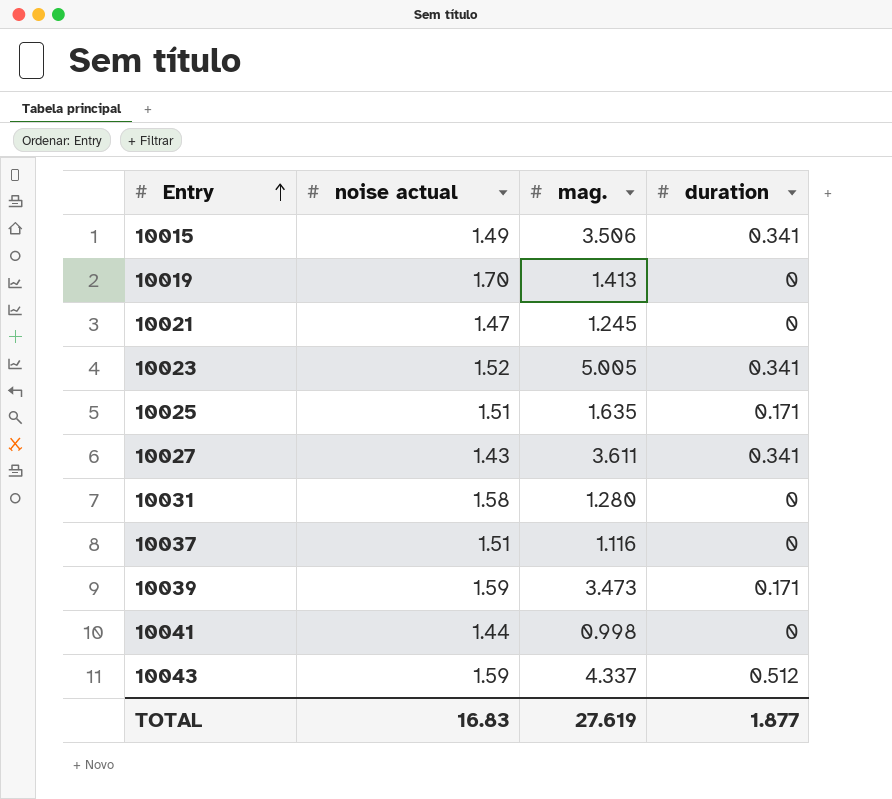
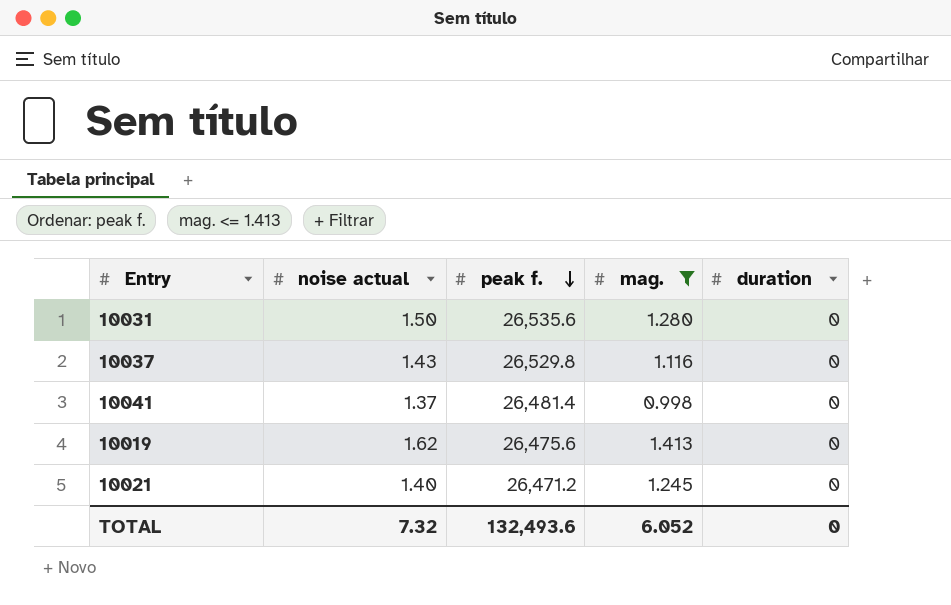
filter: none -> mag. <= 1.413
row order: Entry ascending -> peak f. descending
column peak f. | position: none -> 3
10031 | noise actual: 1.58 -> 1.50
10037 | noise actual: 1.51 -> 1.43
10041 | noise actual: 1.44 -> 1.37
10019 | noise actual: 1.70 -> 1.62
10021 | noise actual: 1.47 -> 1.40
TOTAL | noise actual: 16.83 -> 7.32
TOTAL | mag.: 27.619 -> 6.052
TOTAL | duration: 1.877 -> 0

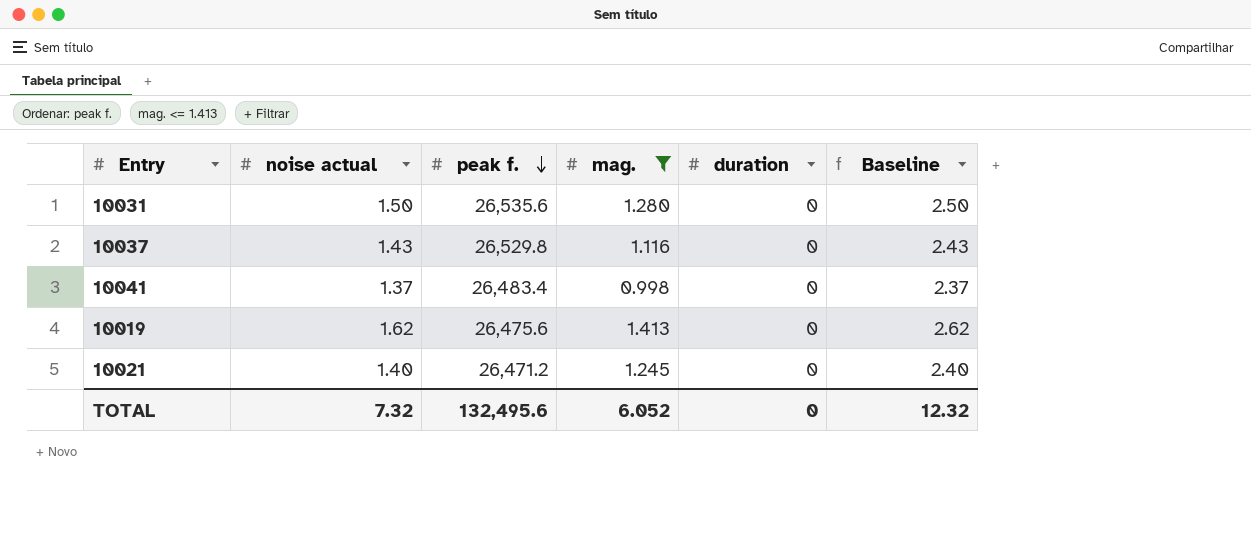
column Baseline | formula: none -> [noise actual] + 1
10041 | peak f.: 26,481.4 -> 26,483.4
TOTAL | peak f.: 132,493.6 -> 132,495.6

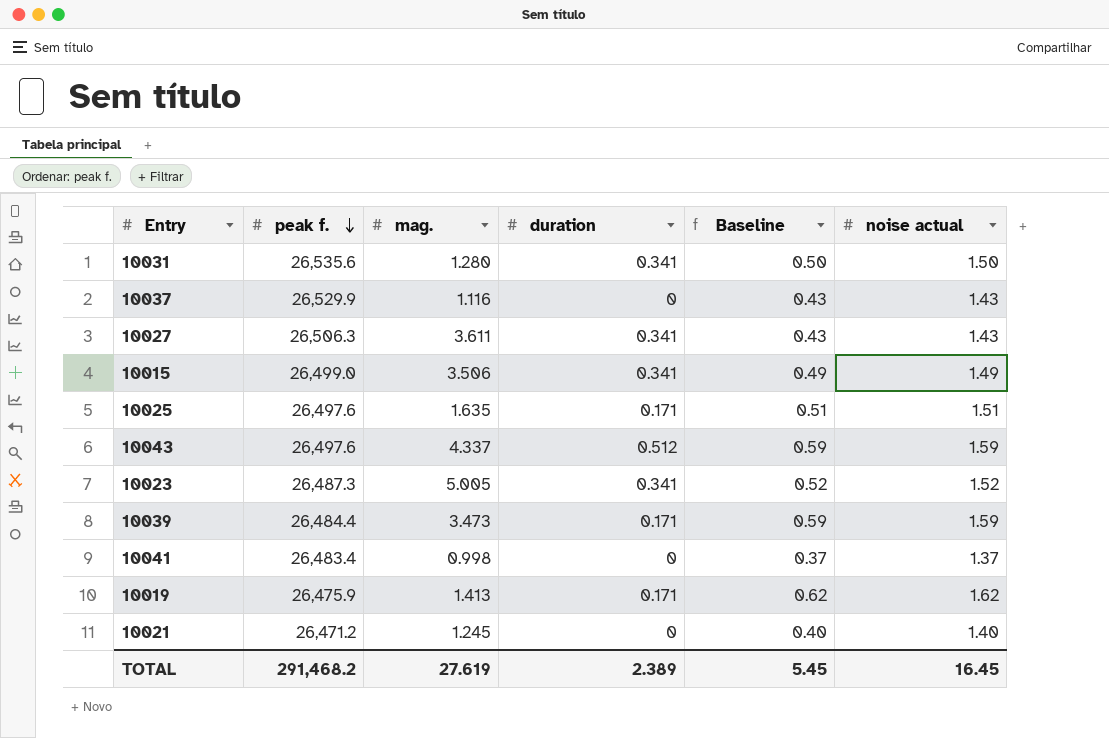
filter: mag. <= 1.413 -> none
column Baseline | formula: [noise actual] + 1 -> [noise actual] - 1
column noise actual | position: 2 -> 6
10031 | duration: 0 -> 0.341
10037 | peak f.: 26,529.8 -> 26,529.9
10019 | peak f.: 26,475.6 -> 26,475.9
10019 | duration: 0 -> 0.171
TOTAL | peak f.: 132,495.6 -> 291,468.2
TOTAL | mag.: 6.052 -> 27.619
TOTAL | duration: 0 -> 2.389
TOTAL | Baseline: 12.32 -> 5.45
TOTAL | noise actual: 7.32 -> 16.45

